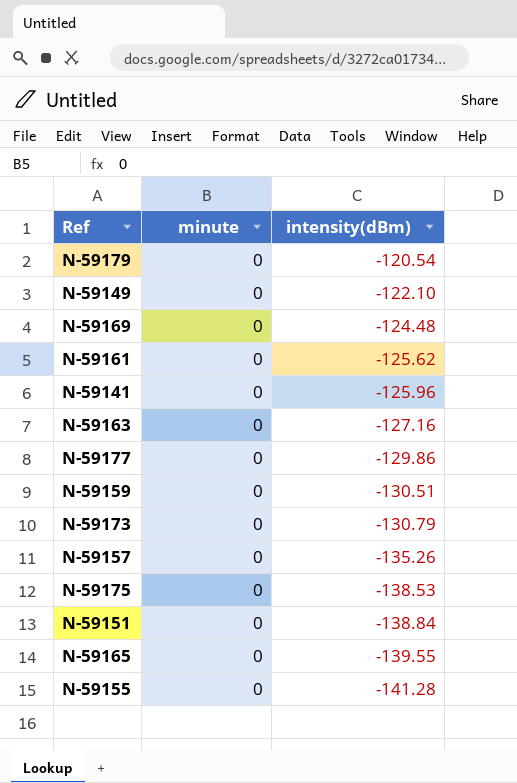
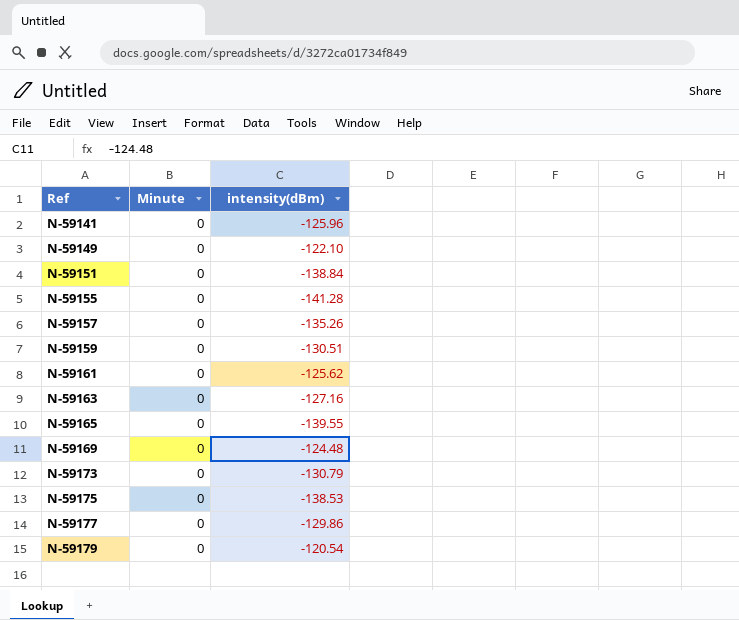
row order: intensity(dBm) descending -> Ref ascending
column name: minute -> Minute

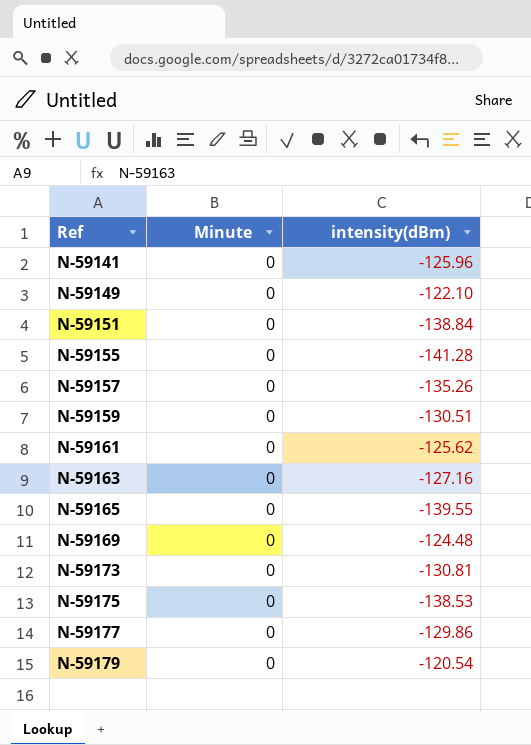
N-59173 | intensity(dBm): -130.79 -> -130.81

